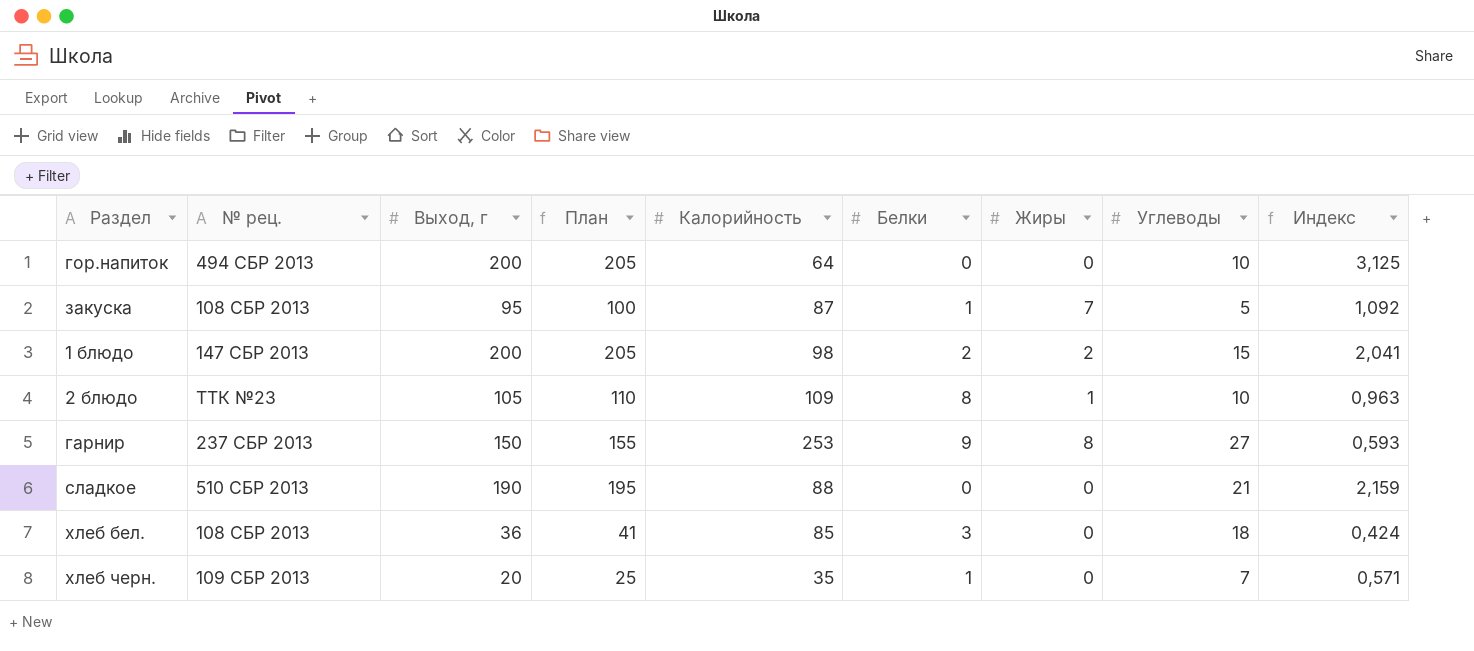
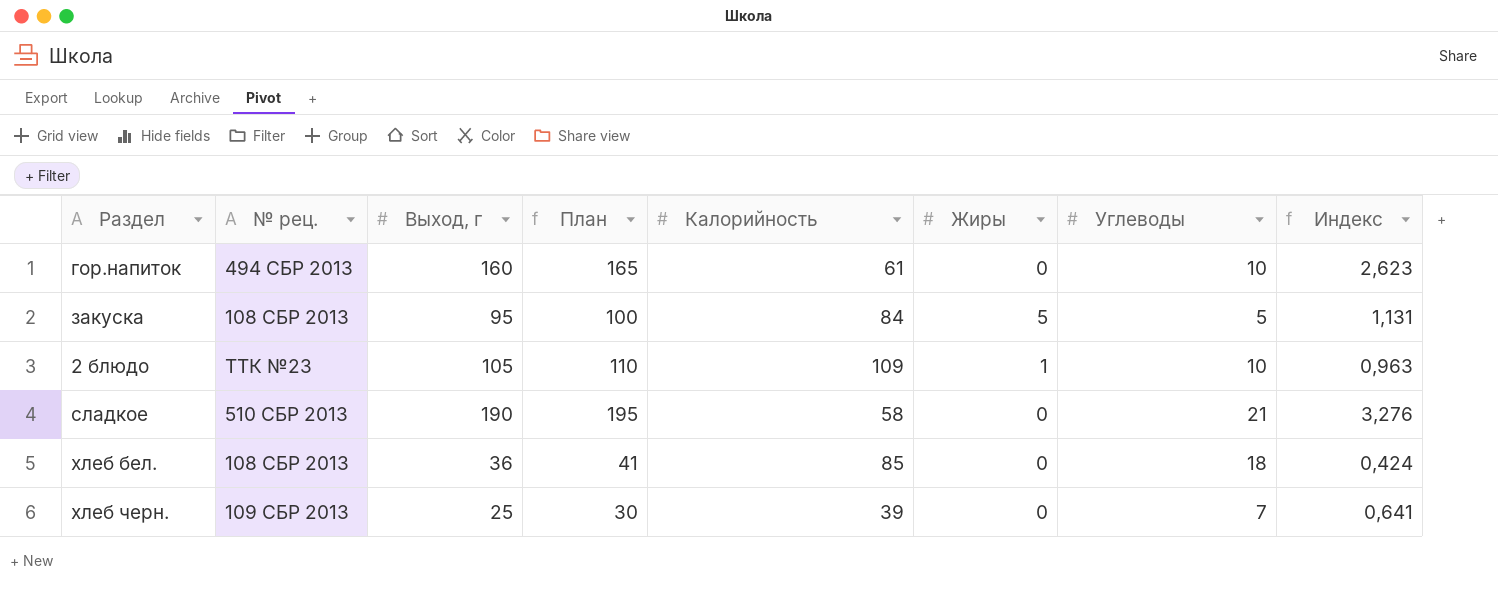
column Белки | position: 6 -> none
row 1 блюдо: 147 СБР 2013 | 200 | 205 | 98 | 2 | 2 | 15 | 2,041 -> none
row гарнир: 237 СБР 2013 | 150 | 155 | 253 | 9 | 8 | 27 | 0,593 -> none
гор.напиток | Выход, г: 200 -> 160
гор.напиток | План: 205 -> 165
гор.напиток | Калорийность: 64 -> 61
гор.напиток | Индекс: 3,125 -> 2,623
закуска | Калорийность: 87 -> 84
закуска | Жиры: 7 -> 5
закуска | Индекс: 1,092 -> 1,131
сладкое | Калорийность: 88 -> 58
сладкое | Индекс: 2,159 -> 3,276
хлеб черн. | Выход, г: 20 -> 25
хлеб черн. | План: 25 -> 30
хлеб черн. | Калорийность: 35 -> 39
хлеб черн. | Индекс: 0,571 -> 0,641

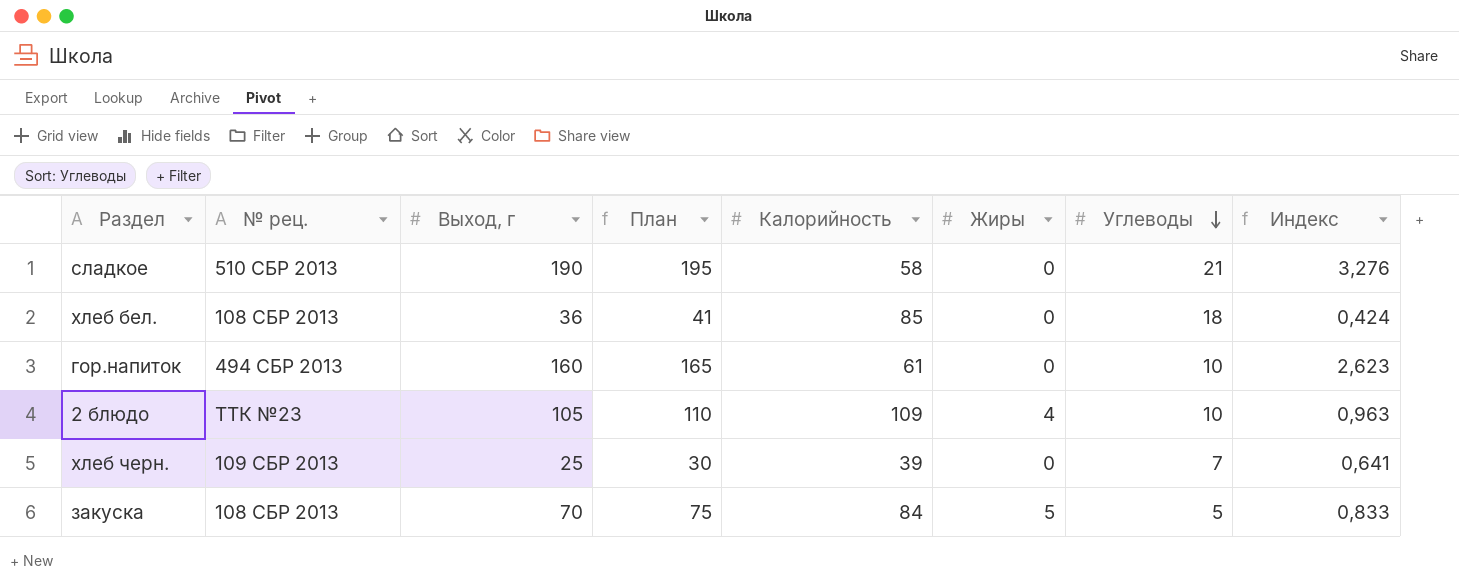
row order: none -> Углеводы descending
2 блюдо | Жиры: 1 -> 4
закуска | Выход, г: 95 -> 70
закуска | План: 100 -> 75
закуска | Индекс: 1,131 -> 0,833

